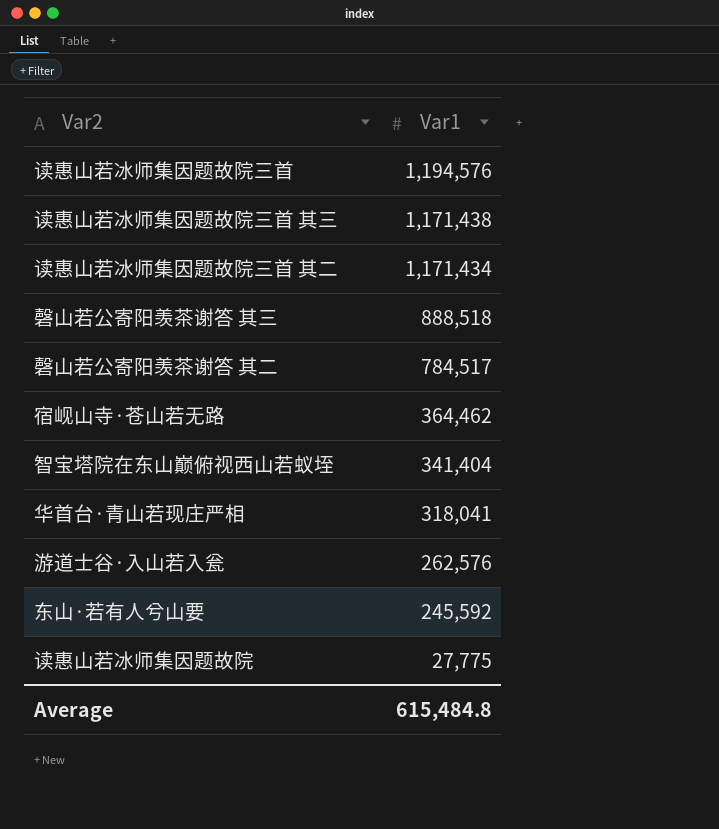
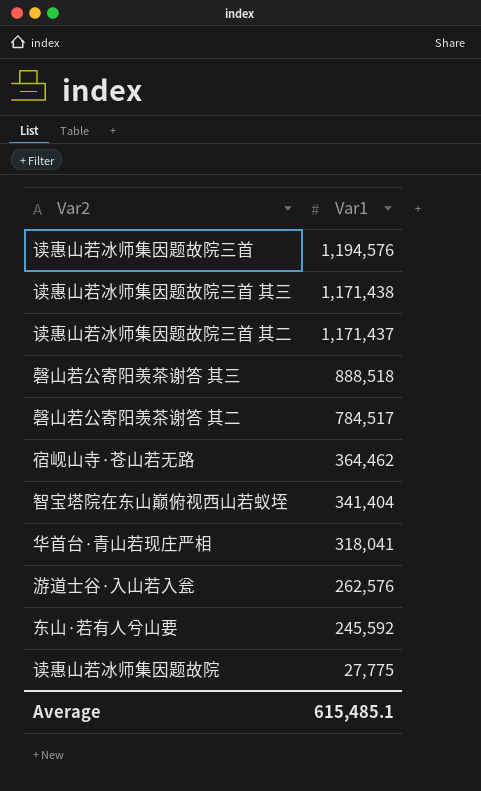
读惠山若冰师集因题故院三首 其二 | Var1: 1,171,434 -> 1,171,437
Average | Var1: 615,484.8 -> 615,485.1

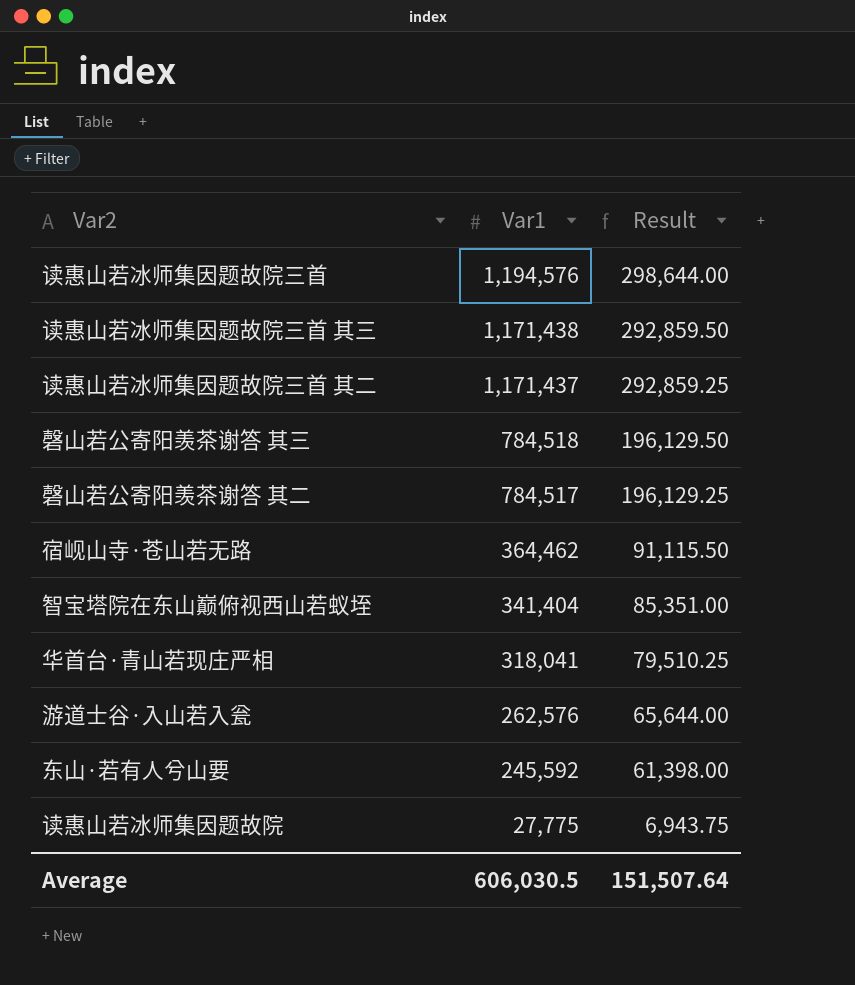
column Result | formula: none -> [Var1] * 0.25
磬山若公寄阳羡茶谢答 其三 | Var1: 888,518 -> 784,518
Average | Var1: 615,485.1 -> 606,030.5

